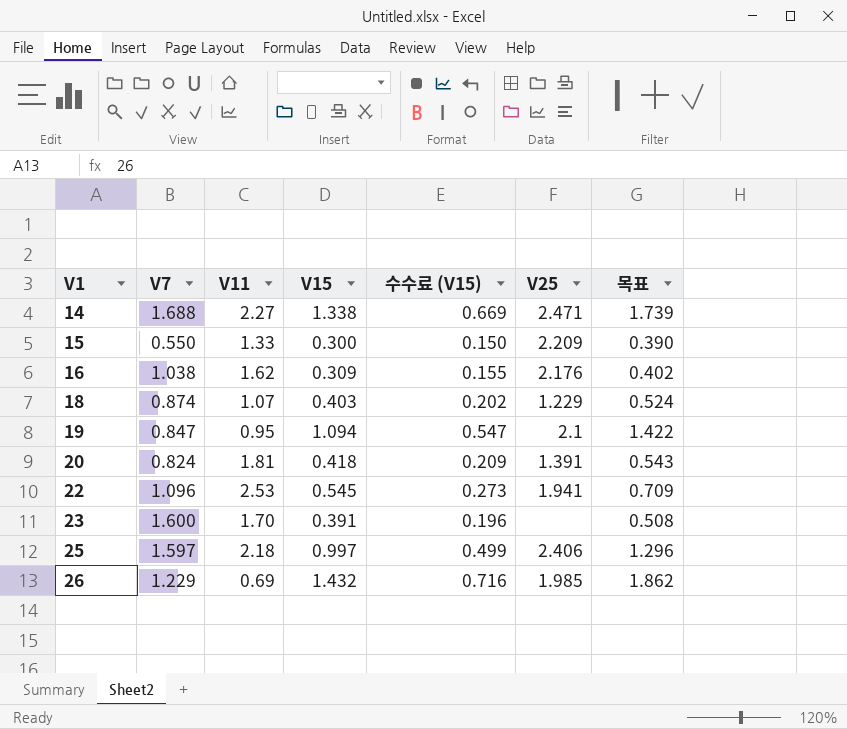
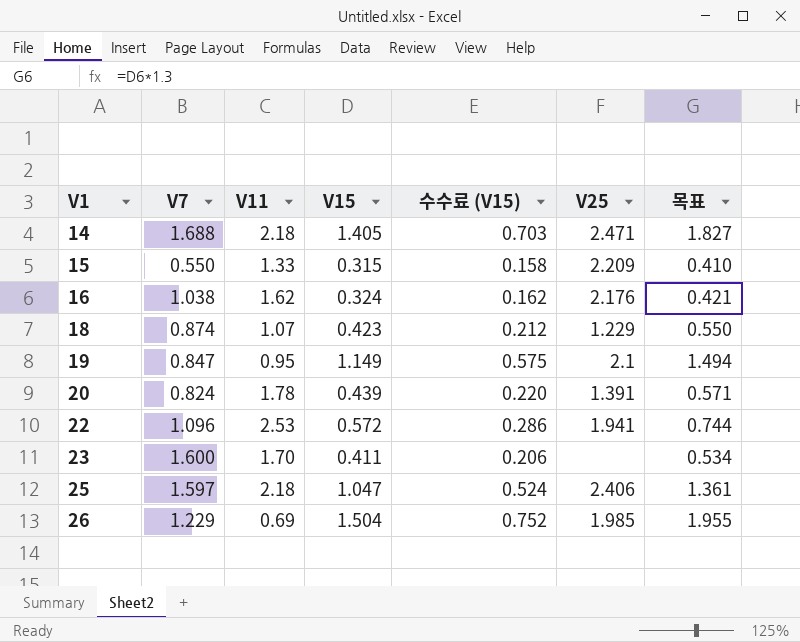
14 | V11: 2.27 -> 2.18
14 | V15: 1.338 -> 1.405
14 | 수수료 (V15): 0.669 -> 0.703
14 | 목표: 1.739 -> 1.827
15 | V15: 0.300 -> 0.315
15 | 수수료 (V15): 0.150 -> 0.158
15 | 목표: 0.390 -> 0.410
16 | V15: 0.309 -> 0.324
16 | 수수료 (V15): 0.155 -> 0.162
16 | 목표: 0.402 -> 0.421
18 | V15: 0.403 -> 0.423
18 | 수수료 (V15): 0.202 -> 0.212
18 | 목표: 0.524 -> 0.550
19 | V15: 1.094 -> 1.149
19 | 수수료 (V15): 0.547 -> 0.575
19 | 목표: 1.422 -> 1.494
20 | V11: 1.81 -> 1.78
20 | V15: 0.418 -> 0.439
20 | 수수료 (V15): 0.209 -> 0.220
20 | 목표: 0.543 -> 0.571
22 | V15: 0.545 -> 0.572
22 | 수수료 (V15): 0.273 -> 0.286
22 | 목표: 0.709 -> 0.744
23 | V15: 0.391 -> 0.411
23 | 수수료 (V15): 0.196 -> 0.206
23 | 목표: 0.508 -> 0.534
25 | V15: 0.997 -> 1.047
25 | 수수료 (V15): 0.499 -> 0.524
25 | 목표: 1.296 -> 1.361
26 | V15: 1.432 -> 1.504
26 | 수수료 (V15): 0.716 -> 0.752
26 | 목표: 1.862 -> 1.955

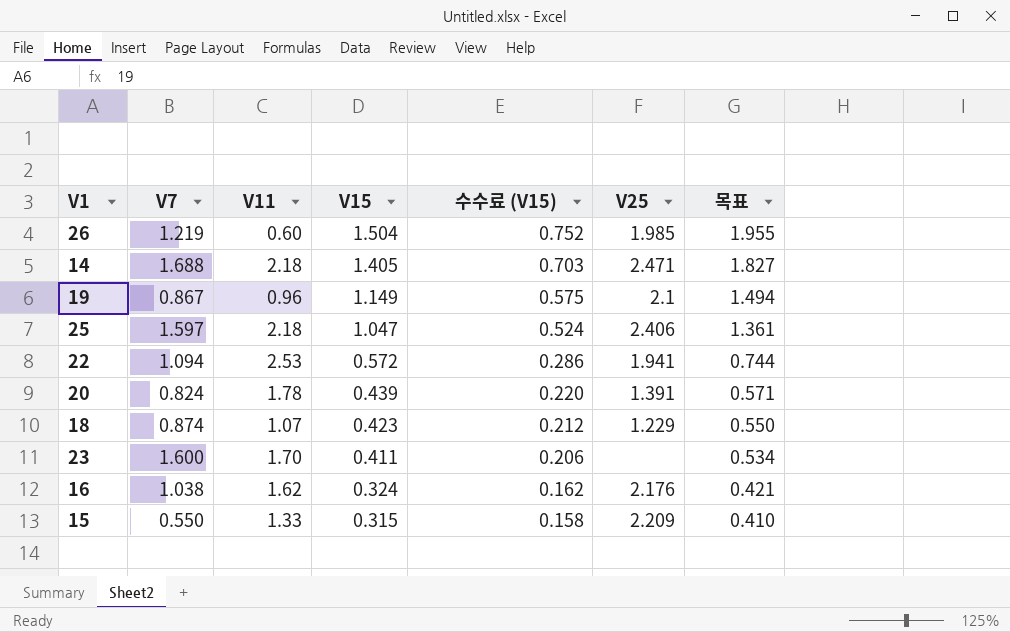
row order: V1 ascending -> V15 descending
26 | V7: 1.229 -> 1.219
26 | V11: 0.69 -> 0.60
19 | V7: 0.847 -> 0.867
19 | V11: 0.95 -> 0.96
22 | V7: 1.096 -> 1.094

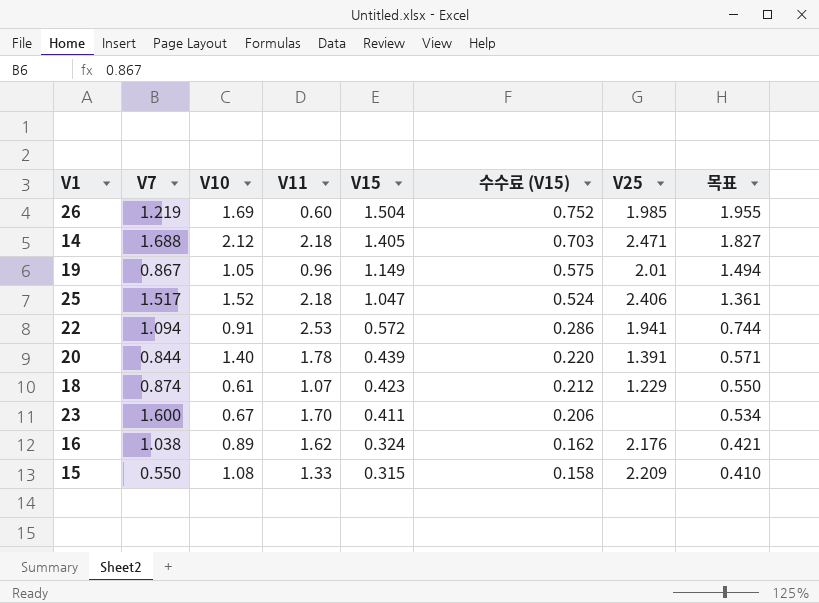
column V10 | position: none -> 3
19 | V25: 2.1 -> 2.01
25 | V7: 1.597 -> 1.517
20 | V7: 0.824 -> 0.844

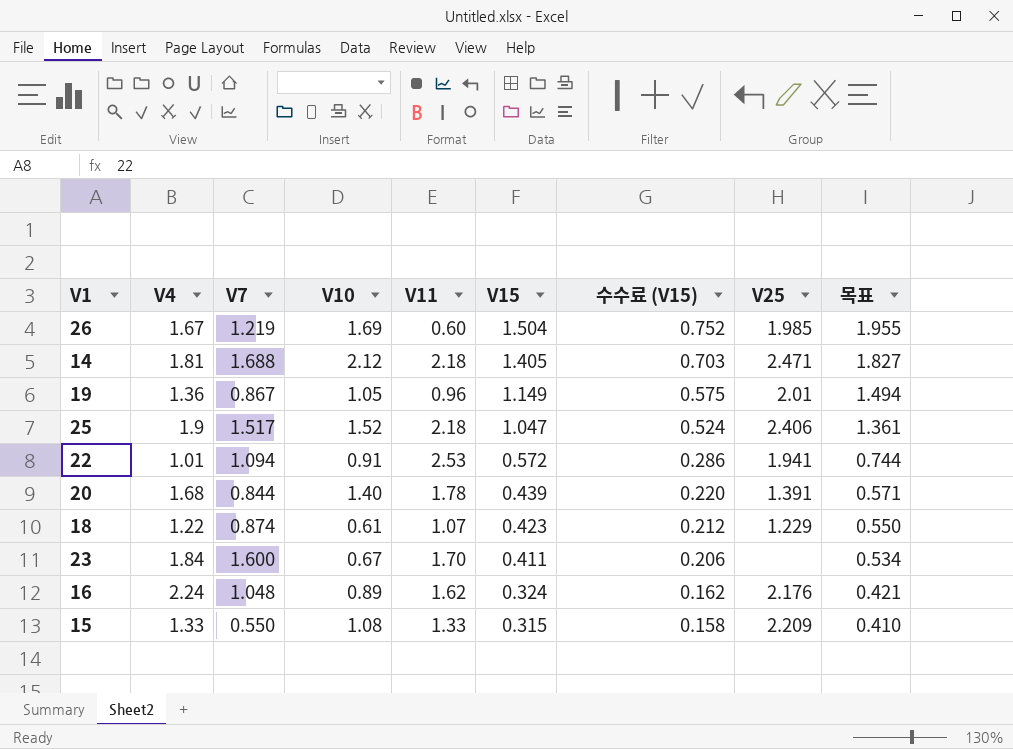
column V4 | position: none -> 2
16 | V7: 1.038 -> 1.048

